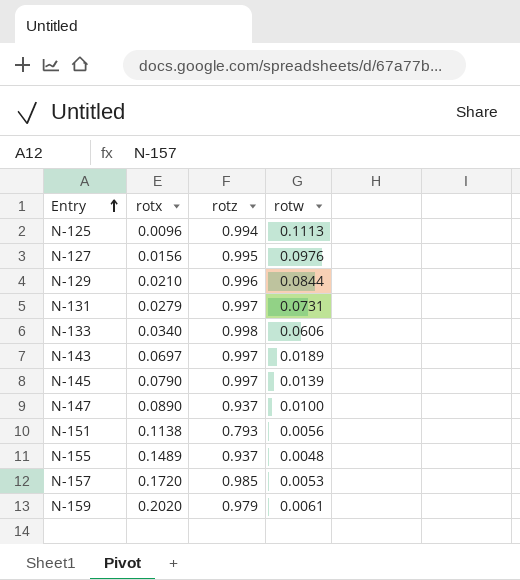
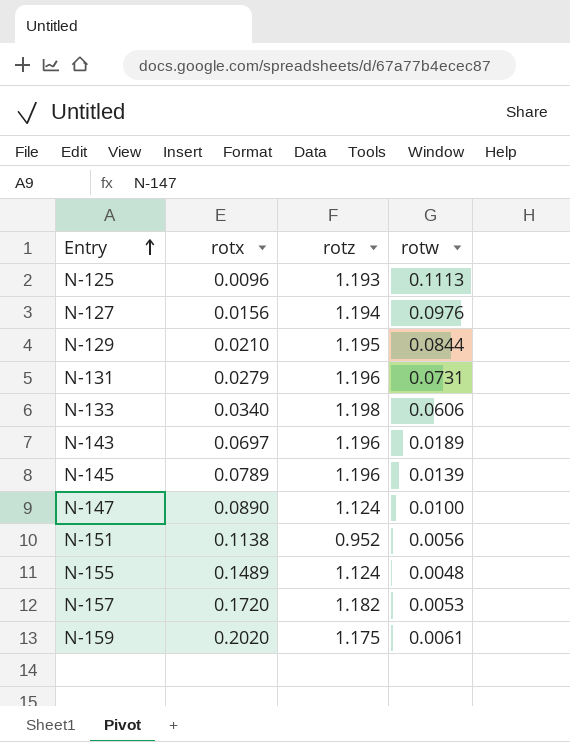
N-125 | rotz: 0.994 -> 1.193
N-127 | rotz: 0.995 -> 1.194
N-129 | rotz: 0.996 -> 1.195
N-131 | rotz: 0.997 -> 1.196
N-133 | rotz: 0.998 -> 1.198
N-143 | rotz: 0.997 -> 1.196
N-145 | rotx: 0.0790 -> 0.0789
N-145 | rotz: 0.997 -> 1.196
N-147 | rotz: 0.937 -> 1.124
N-151 | rotz: 0.793 -> 0.952
N-155 | rotz: 0.937 -> 1.124
N-157 | rotz: 0.985 -> 1.182
N-159 | rotz: 0.979 -> 1.175

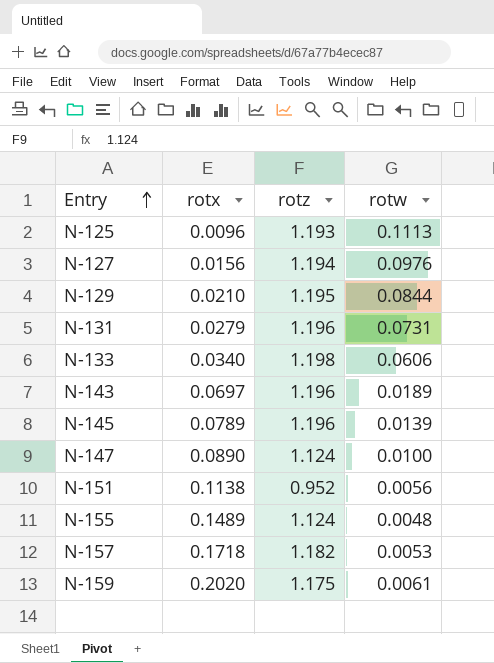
N-157 | rotx: 0.1720 -> 0.1718

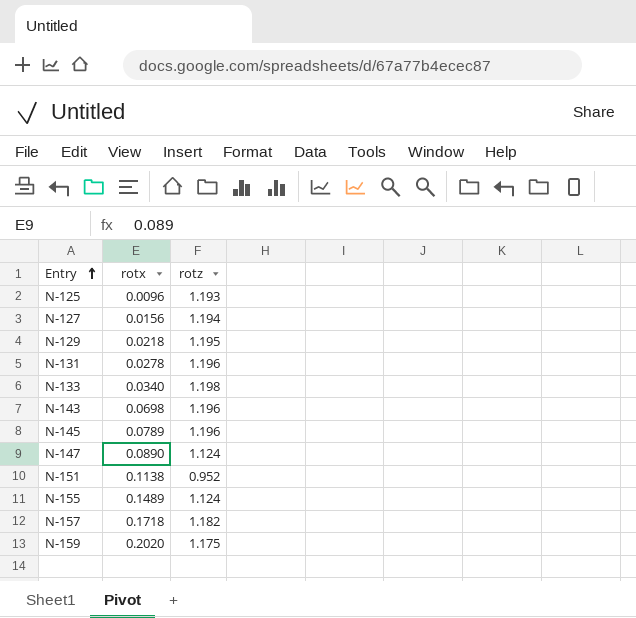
column rotw | position: 4 -> none
N-129 | rotx: 0.0210 -> 0.0218
N-131 | rotx: 0.0279 -> 0.0278
N-143 | rotx: 0.0697 -> 0.0698

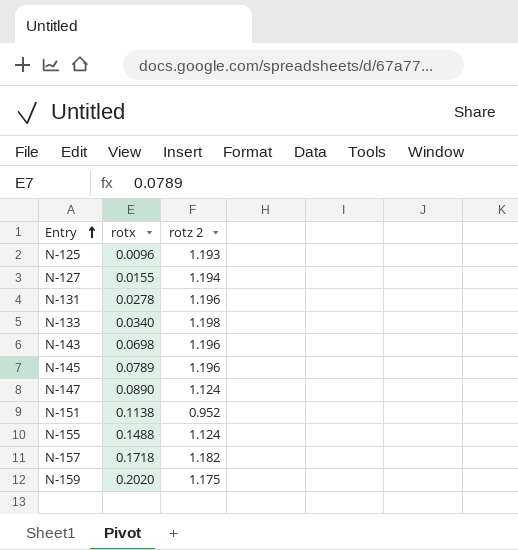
column name: rotz -> rotz 2
row N-129: 0.0218 | 1.195 -> none
N-127 | rotx: 0.0156 -> 0.0155
N-155 | rotx: 0.1489 -> 0.1488

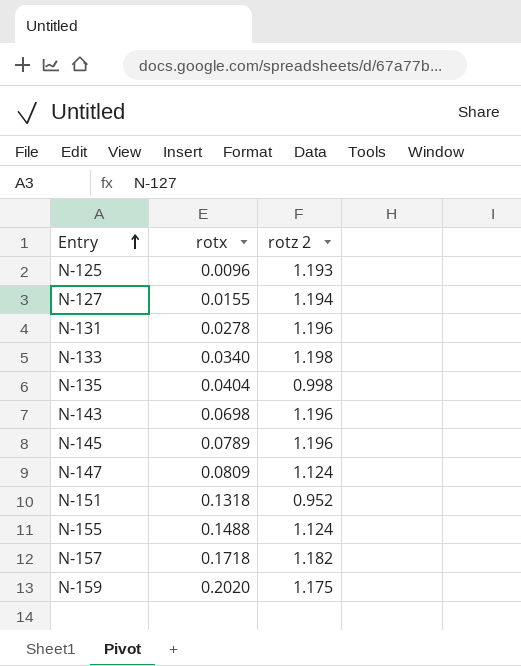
row N-135: none -> 0.0404 | 0.998
N-147 | rotx: 0.0890 -> 0.0809
N-151 | rotx: 0.1138 -> 0.1318

